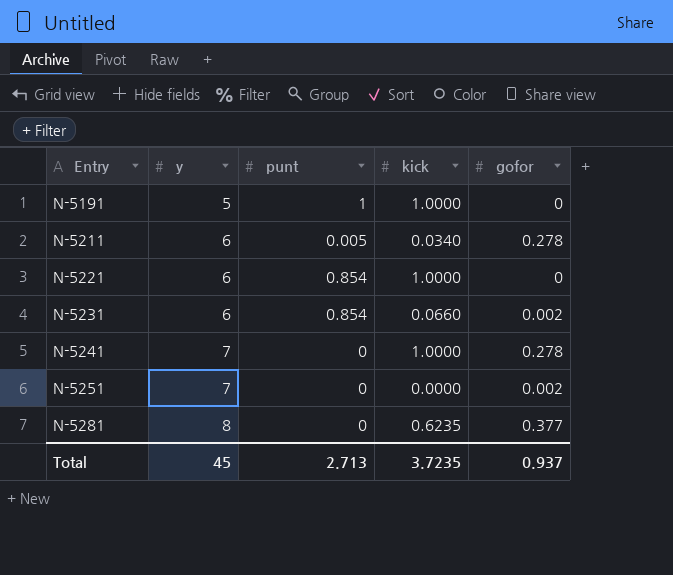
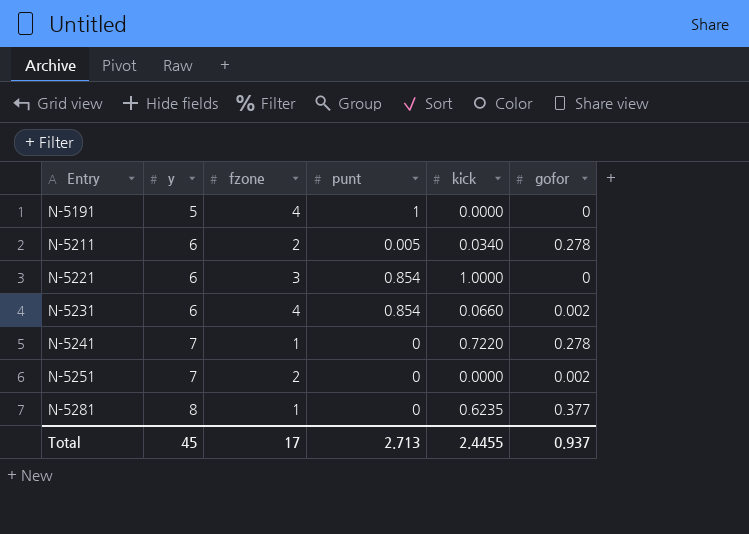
column fzone | position: none -> 3
N-5191 | kick: 1.0000 -> 0.0000
N-5241 | kick: 1.0000 -> 0.7220
Total | kick: 3.7235 -> 2.4455

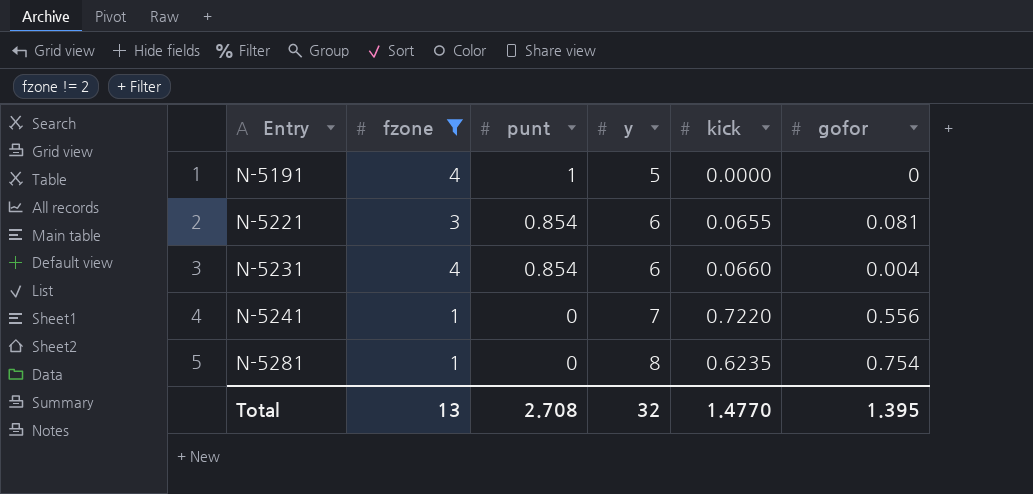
filter: none -> fzone != 2
column y | position: 2 -> 4
N-5221 | kick: 1.0000 -> 0.0655
N-5221 | gofor: 0 -> 0.081
N-5231 | gofor: 0.002 -> 0.004
N-5241 | gofor: 0.278 -> 0.556
N-5281 | gofor: 0.377 -> 0.754
Total | fzone: 17 -> 13
Total | punt: 2.713 -> 2.708
Total | y: 45 -> 32
Total | kick: 2.4455 -> 1.4770
Total | gofor: 0.937 -> 1.395

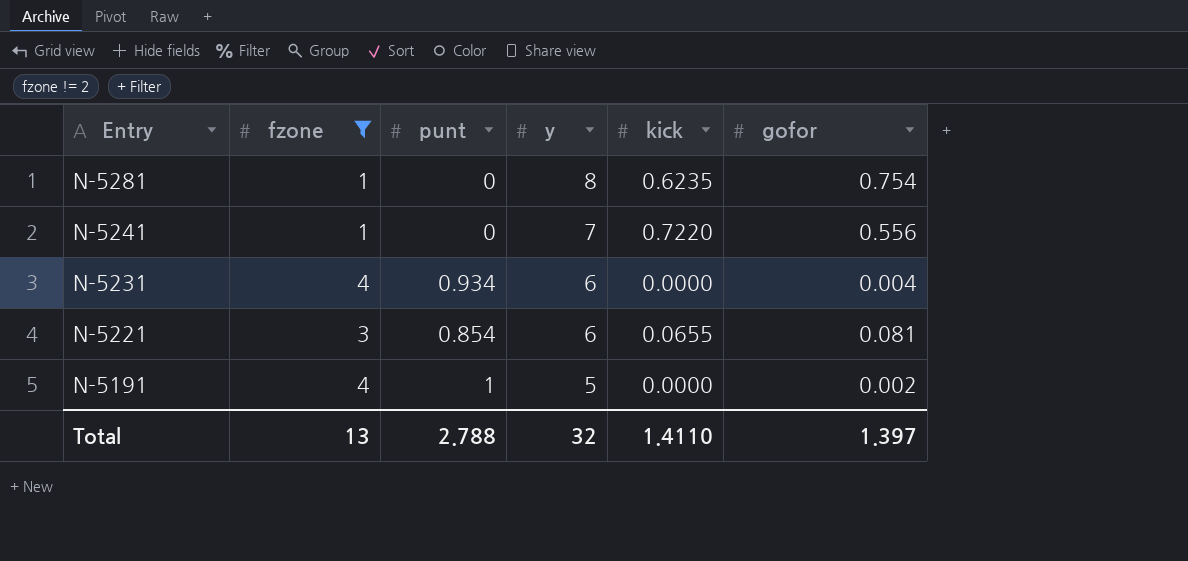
row order: Entry ascending -> Entry descending
N-5231 | punt: 0.854 -> 0.934
N-5231 | kick: 0.0660 -> 0.0000
N-5191 | gofor: 0 -> 0.002
Total | punt: 2.708 -> 2.788
Total | kick: 1.4770 -> 1.4110
Total | gofor: 1.395 -> 1.397

